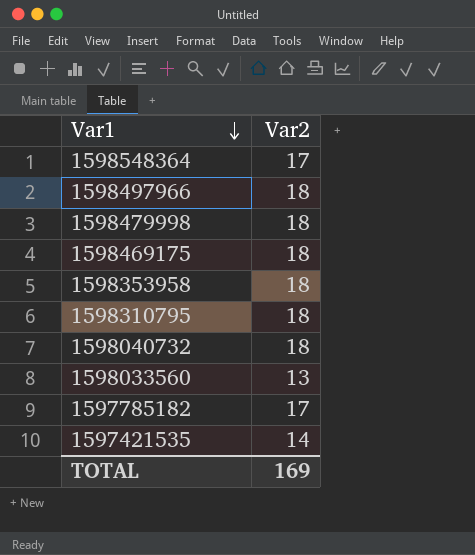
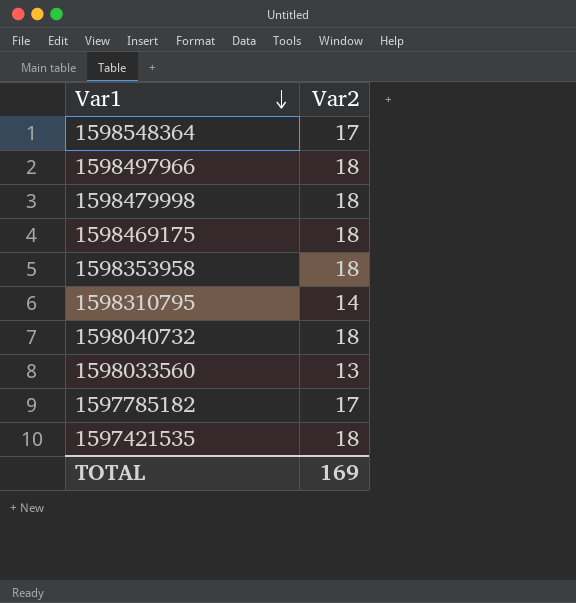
1598310795 | Var2: 18 -> 14
1597421535 | Var2: 14 -> 18

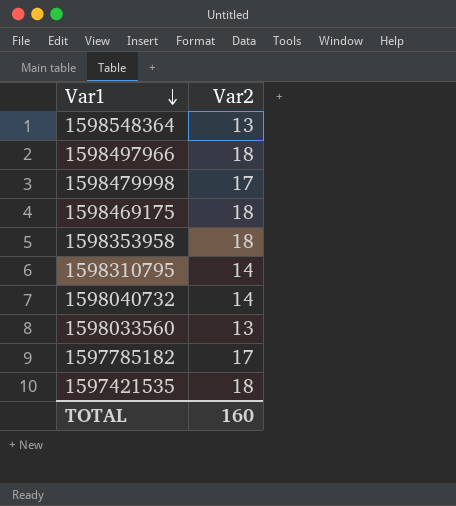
1598548364 | Var2: 17 -> 13
1598479998 | Var2: 18 -> 17
1598040732 | Var2: 18 -> 14
TOTAL | Var2: 169 -> 160

